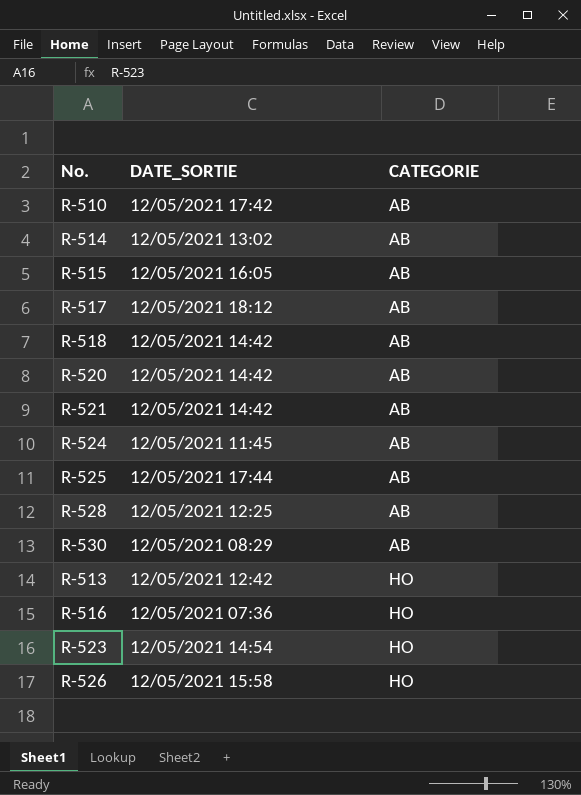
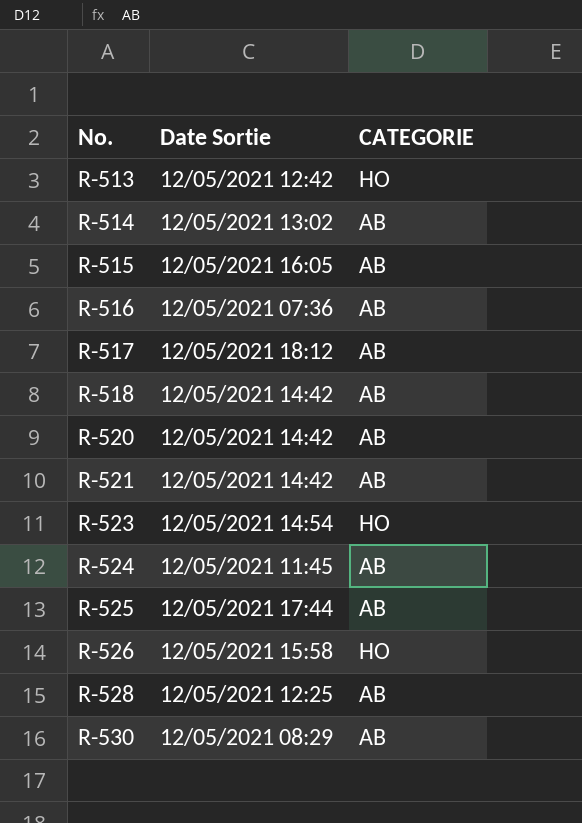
row order: CATEGORIE ascending -> No. ascending
column name: DATE_SORTIE -> Date Sortie
row R-510: 12/05/2021 17:42 | AB -> none
R-516 | CATEGORIE: HO -> AB

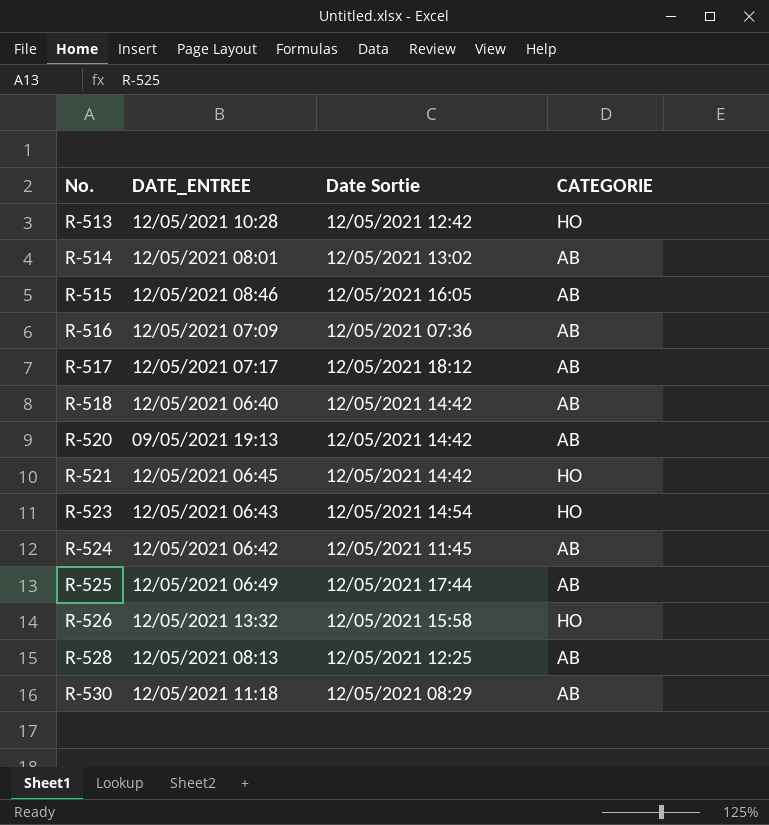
column DATE_ENTREE | position: none -> 2
R-521 | CATEGORIE: AB -> HO

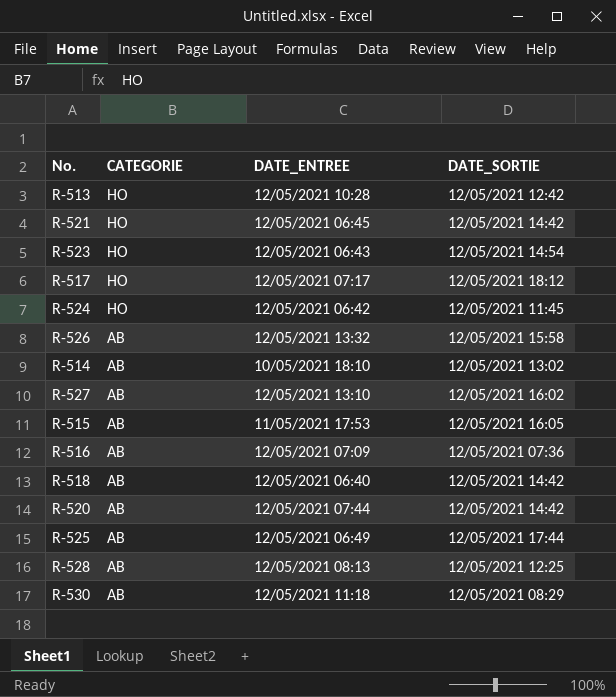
row order: No. ascending -> CATEGORIE descending
column CATEGORIE | position: 4 -> 2
column name: Date Sortie -> DATE_SORTIE
R-517 | CATEGORIE: AB -> HO
R-524 | CATEGORIE: AB -> HO
R-526 | CATEGORIE: HO -> AB
R-514 | DATE_ENTREE: 12/05/2021 08:01 -> 10/05/2021 18:10
row R-527: none -> AB | 12/05/2021 13:10 | 12/05/2021 16:02
R-515 | DATE_ENTREE: 12/05/2021 08:46 -> 11/05/2021 17:53
R-520 | DATE_ENTREE: 09/05/2021 19:13 -> 12/05/2021 07:44

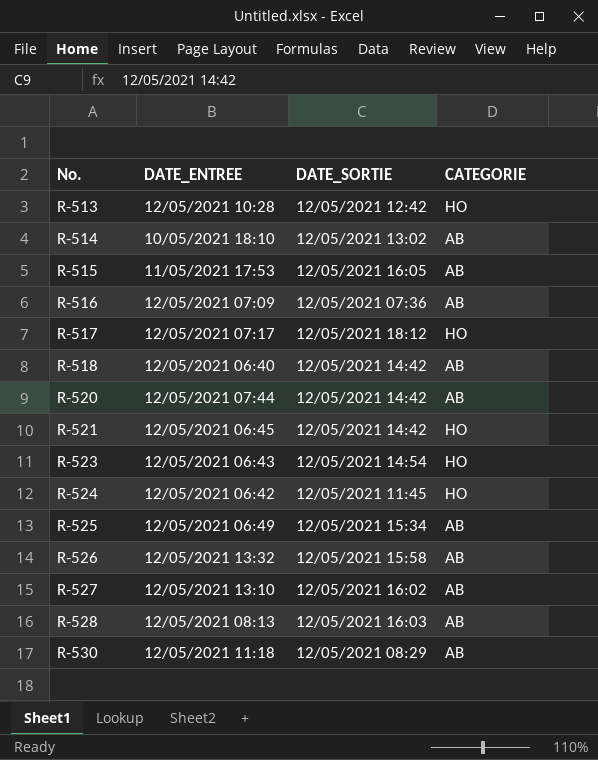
row order: CATEGORIE descending -> No. ascending
column CATEGORIE | position: 2 -> 4
R-525 | DATE_SORTIE: 12/05/2021 17:44 -> 12/05/2021 15:34
R-528 | DATE_SORTIE: 12/05/2021 12:25 -> 12/05/2021 16:03

